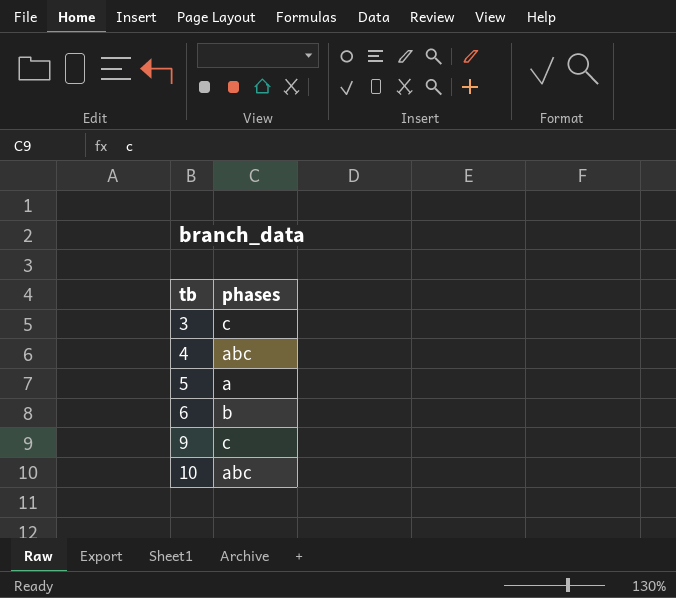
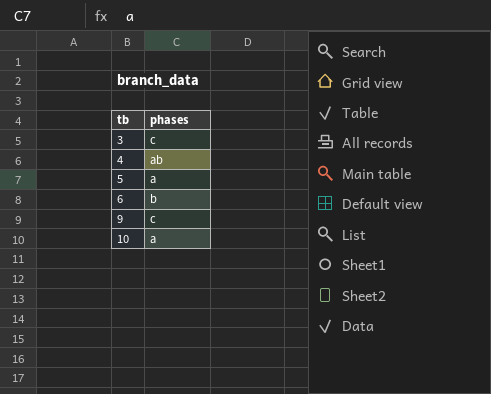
4 | phases: abc -> ab
10 | phases: abc -> a

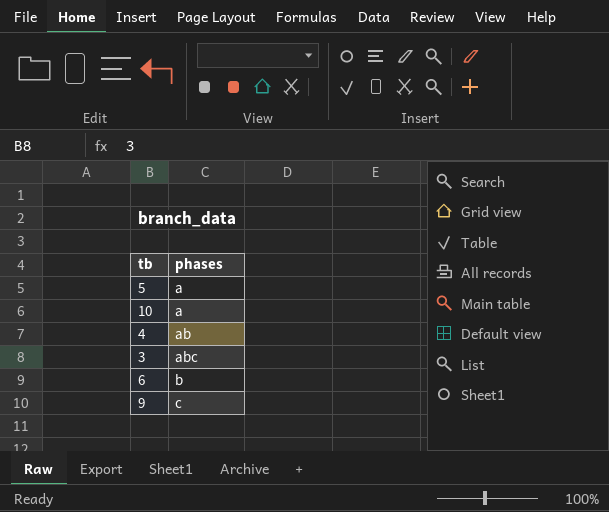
row order: tb ascending -> phases ascending
3 | phases: c -> abc

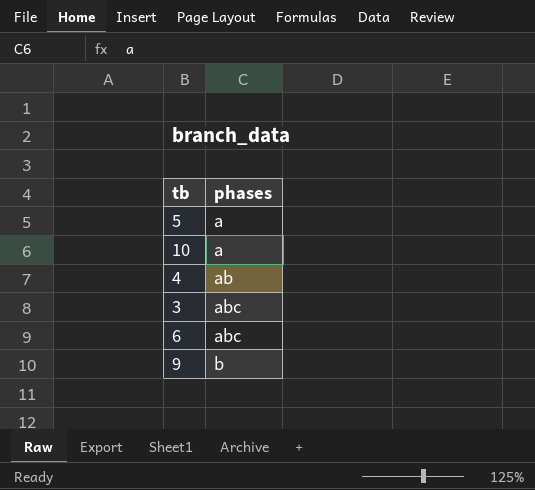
6 | phases: b -> abc
9 | phases: c -> b

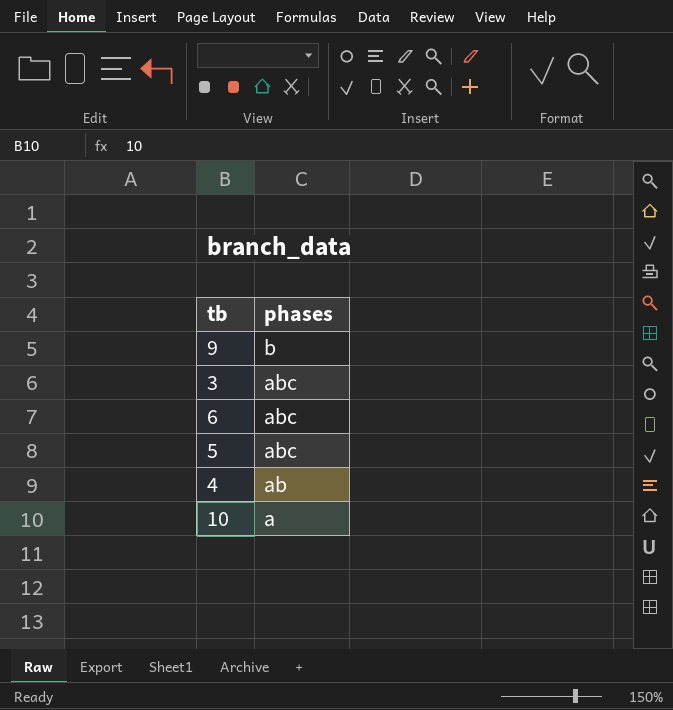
row order: phases ascending -> phases descending
5 | phases: a -> abc

